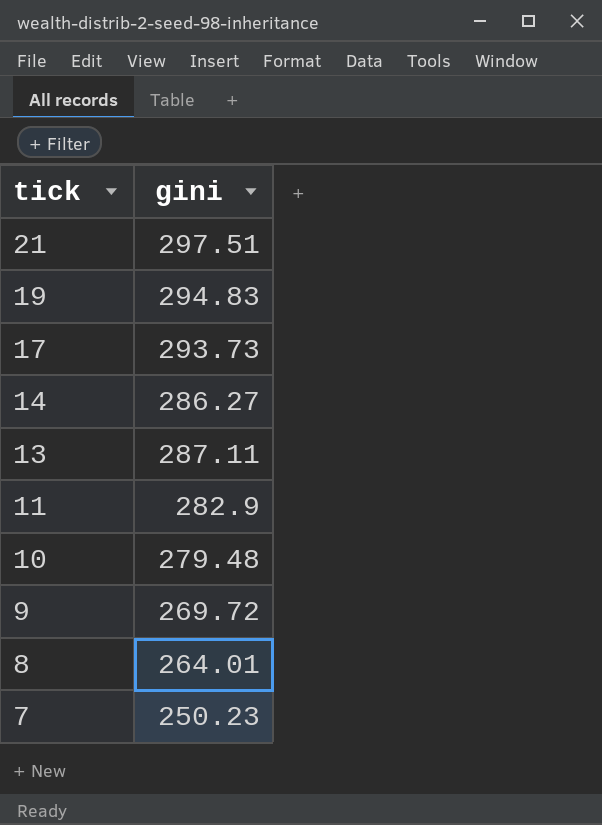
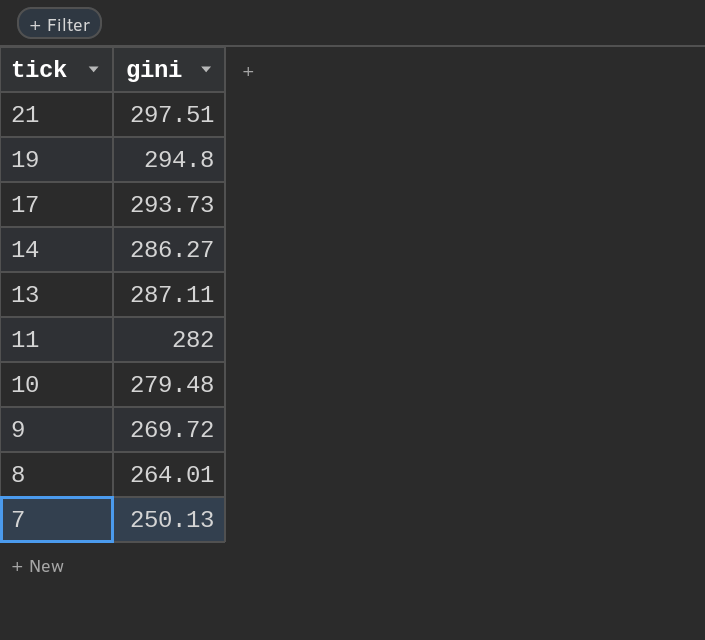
19 | gini: 294.83 -> 294.8
11 | gini: 282.9 -> 282
7 | gini: 250.23 -> 250.13

